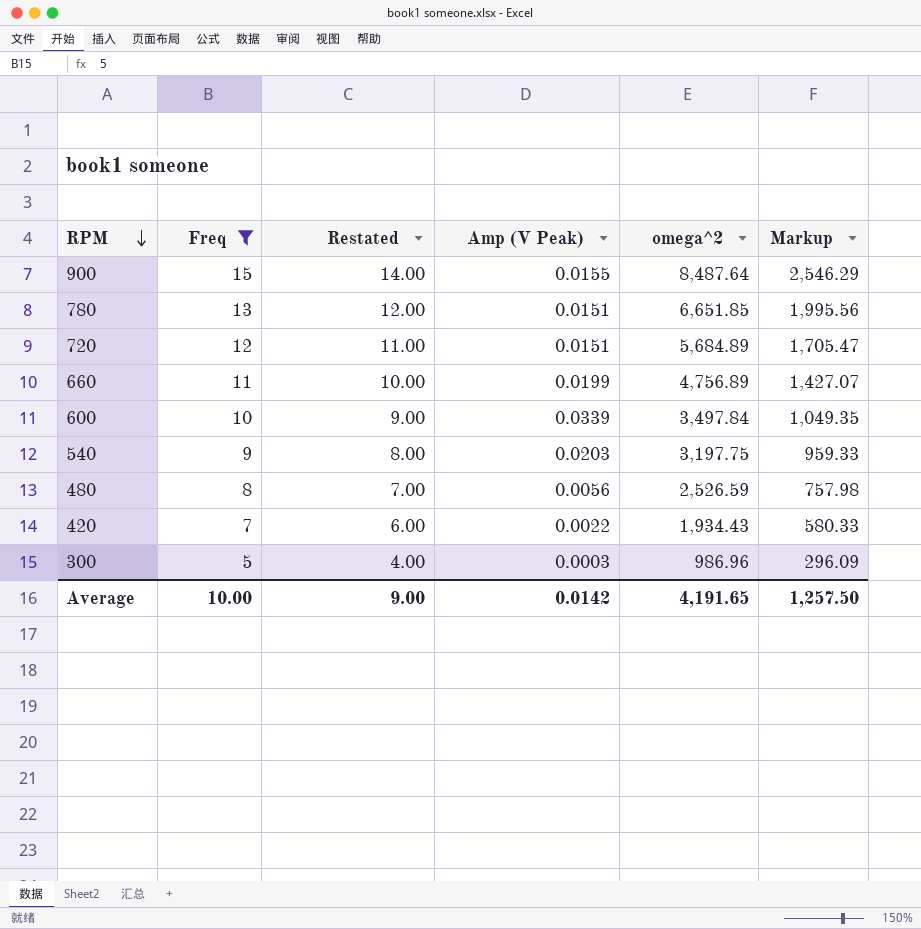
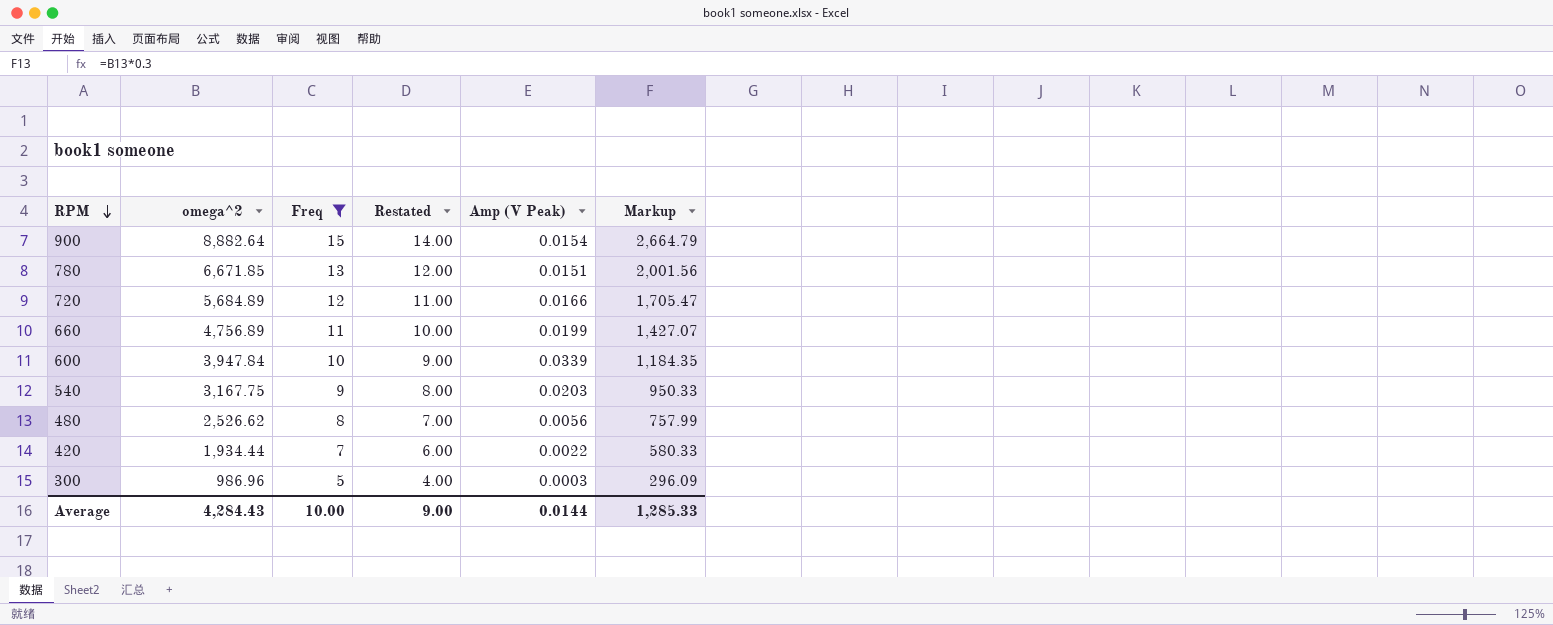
column omega^2 | position: 5 -> 2
900 | omega^2: 8,487.64 -> 8,882.64
900 | Amp (V Peak): 0.0155 -> 0.0154
900 | Markup: 2,546.29 -> 2,664.79
780 | omega^2: 6,651.85 -> 6,671.85
780 | Markup: 1,995.56 -> 2,001.56
720 | Amp (V Peak): 0.0151 -> 0.0166
600 | omega^2: 3,497.84 -> 3,947.84
600 | Markup: 1,049.35 -> 1,184.35
540 | omega^2: 3,197.75 -> 3,167.75
540 | Markup: 959.33 -> 950.33
480 | omega^2: 2,526.59 -> 2,526.62
480 | Markup: 757.98 -> 757.99
420 | omega^2: 1,934.43 -> 1,934.44
Average | omega^2: 4,191.65 -> 4,284.43
Average | Amp (V Peak): 0.0142 -> 0.0144
Average | Markup: 1,257.50 -> 1,285.33

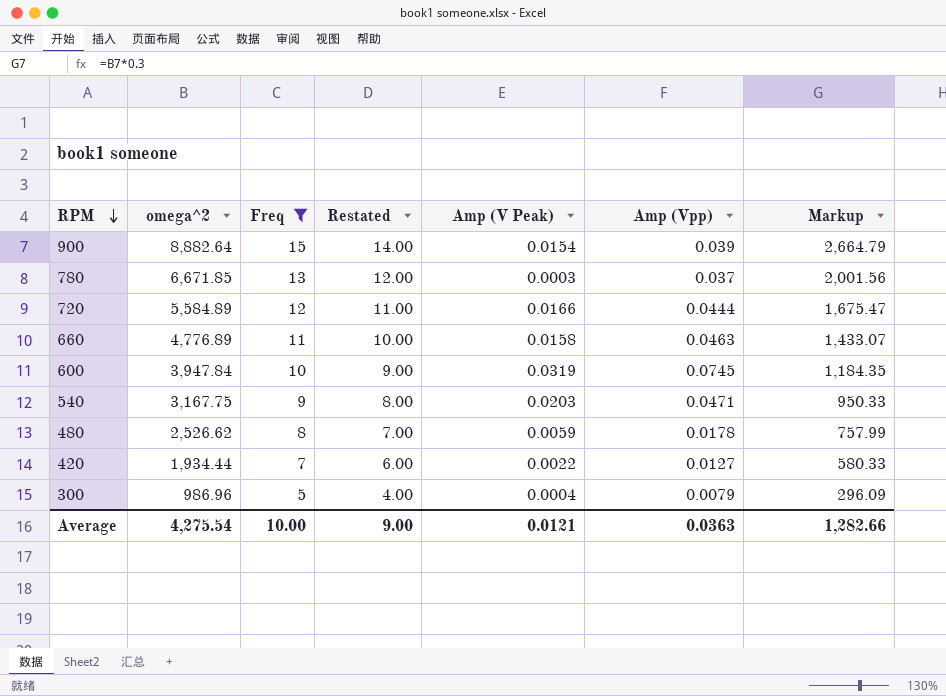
column Amp (Vpp) | position: none -> 6
780 | Amp (V Peak): 0.0151 -> 0.0003
720 | omega^2: 5,684.89 -> 5,584.89
720 | Markup: 1,705.47 -> 1,675.47
660 | omega^2: 4,756.89 -> 4,776.89
660 | Amp (V Peak): 0.0199 -> 0.0158
660 | Markup: 1,427.07 -> 1,433.07
600 | Amp (V Peak): 0.0339 -> 0.0319
480 | Amp (V Peak): 0.0056 -> 0.0059
300 | Amp (V Peak): 0.0003 -> 0.0004
Average | omega^2: 4,284.43 -> 4,275.54
Average | Amp (V Peak): 0.0144 -> 0.0121
Average | Markup: 1,285.33 -> 1,282.66

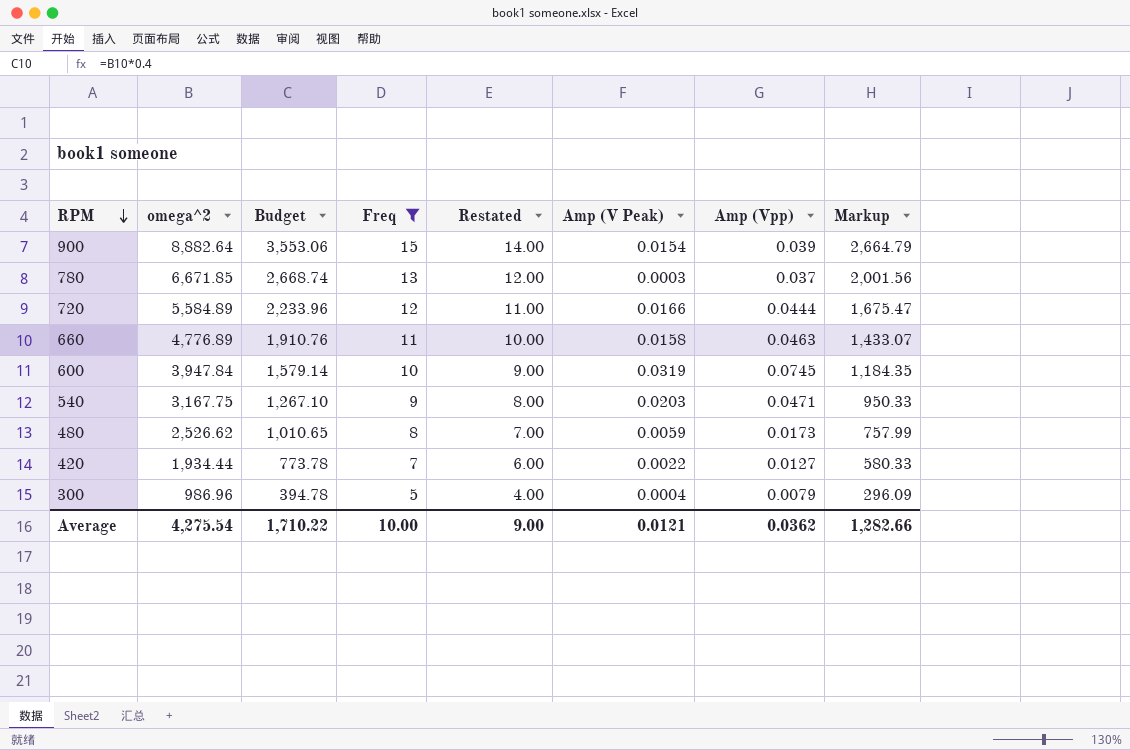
column Budget | formula: none -> [omega^2] * 0.4
480 | Amp (Vpp): 0.0178 -> 0.0173
Average | Amp (Vpp): 0.0363 -> 0.0362

